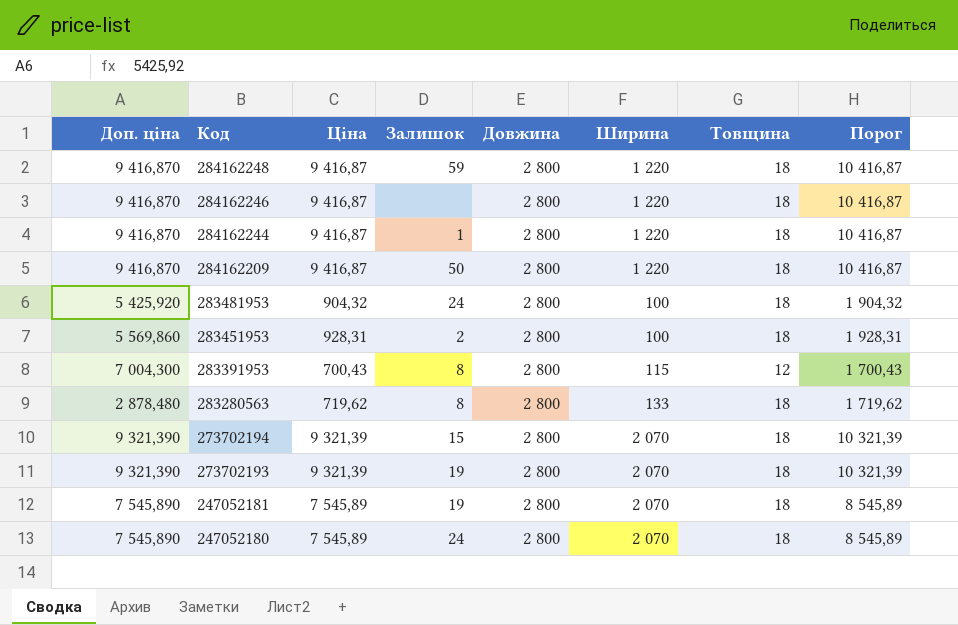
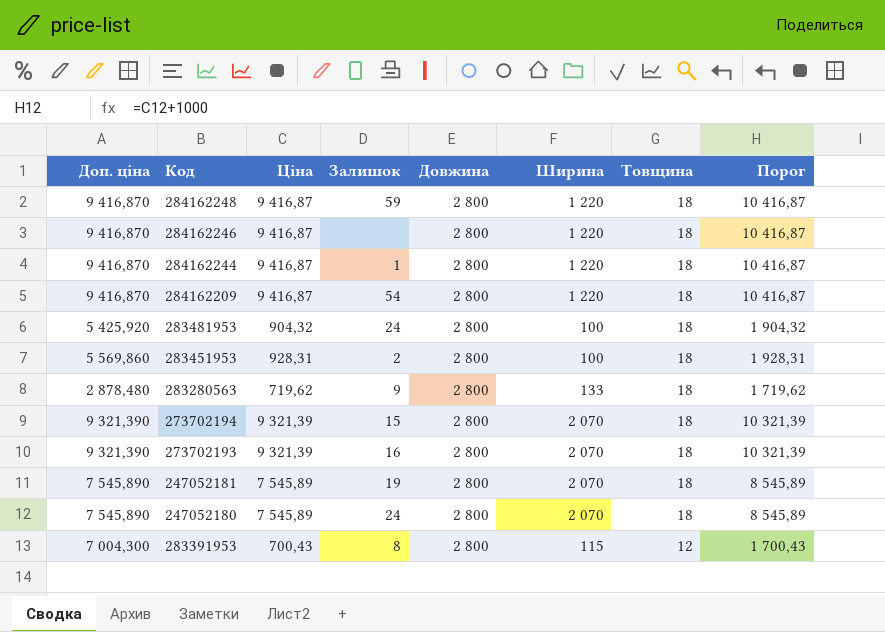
row order: Код descending -> Товщина descending
284162209 | Залишок: 50 -> 54
283280563 | Залишок: 8 -> 9
273702193 | Залишок: 19 -> 16

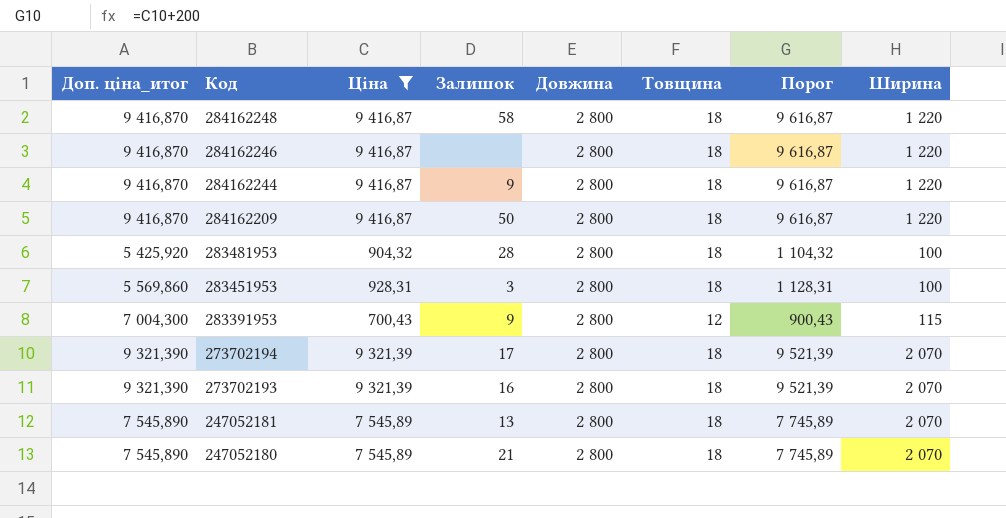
filter: none -> Ціна != 719,62
row order: Товщина descending -> Код descending
column name: Доп. ціна -> Доп. ціна_итог
column Порог | formula: [Ціна] + 1000 -> [Ціна] + 200
column Ширина | position: 6 -> 8
284162248 | Залишок: 59 -> 58
284162244 | Залишок: 1 -> 9
284162209 | Залишок: 54 -> 50
283481953 | Залишок: 24 -> 28
283451953 | Залишок: 2 -> 3
283391953 | Залишок: 8 -> 9
273702194 | Залишок: 15 -> 17
247052181 | Залишок: 19 -> 13
247052180 | Залишок: 24 -> 21

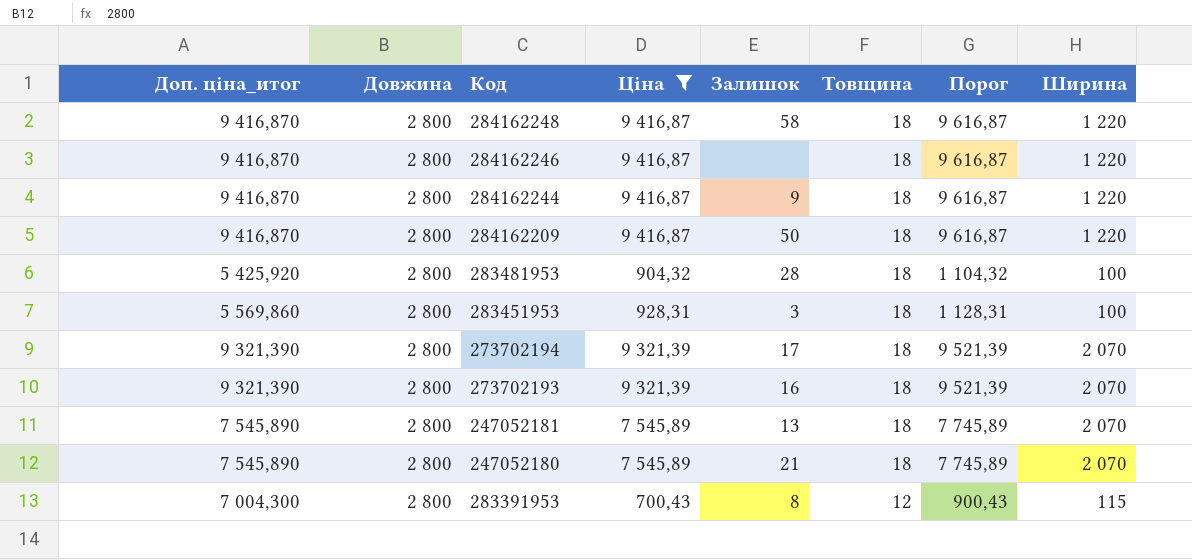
row order: Код descending -> Товщина descending
column Довжина | position: 5 -> 2
283391953 | Залишок: 9 -> 8

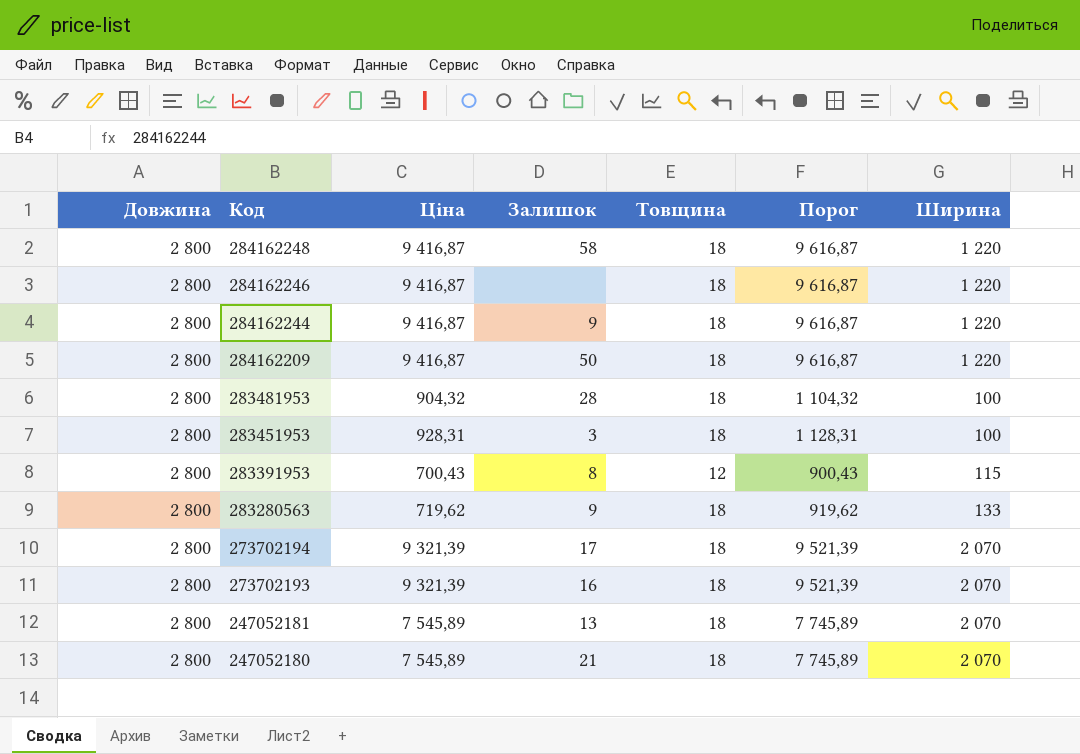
filter: Ціна != 719,62 -> none
row order: Товщина descending -> Код descending
column Доп. ціна_итог | position: 1 -> none

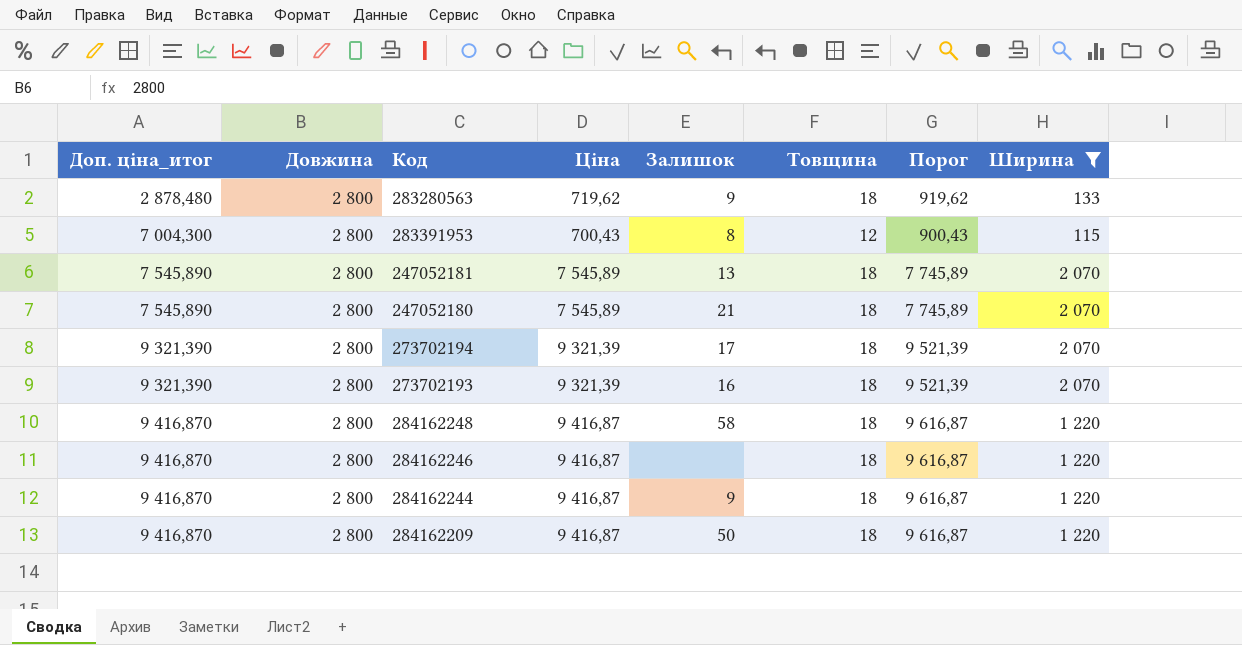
filter: none -> Ширина != 100
row order: Код descending -> Доп. ціна_итог ascending
column Доп. ціна_итог | position: none -> 1

